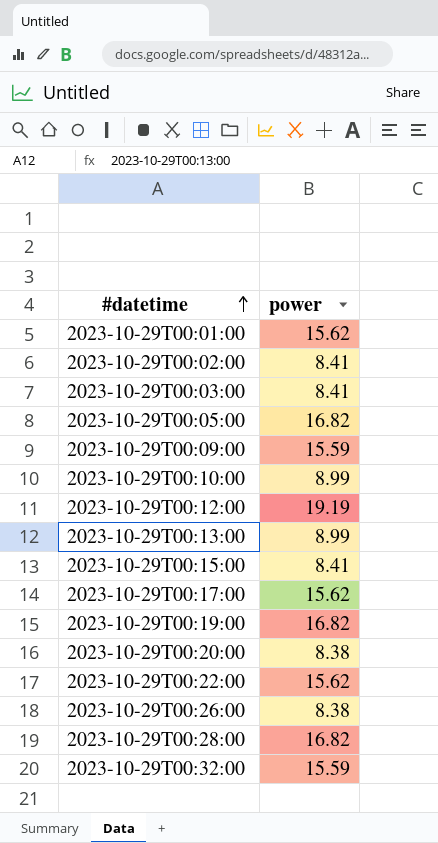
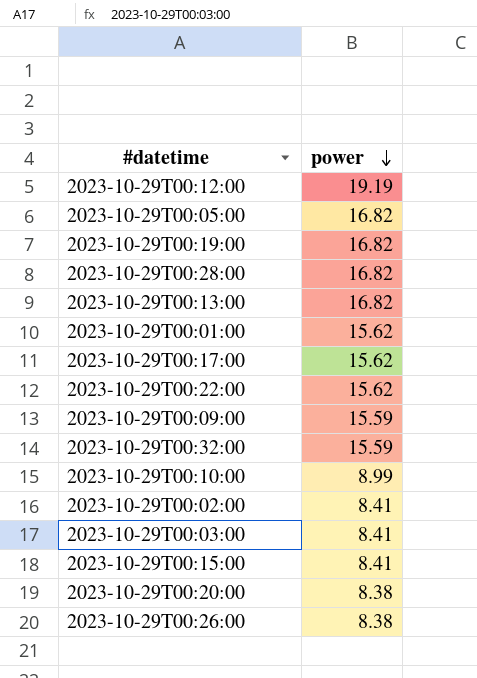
row order: #datetime ascending -> power descending
2023-10-29T00:13:00 | power: 8.99 -> 16.82

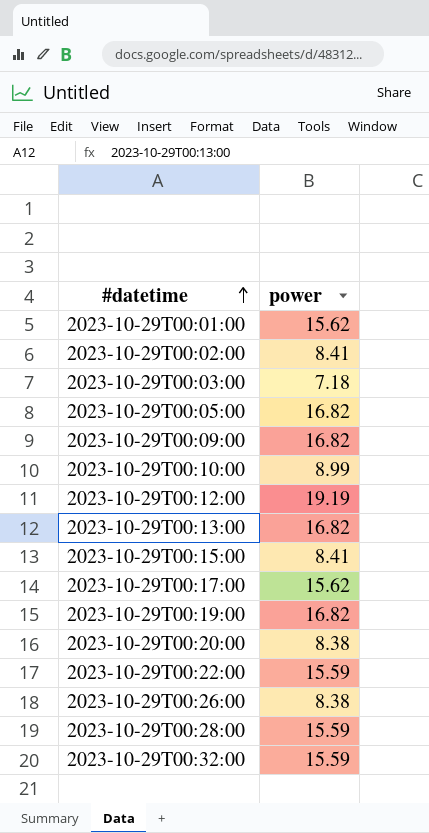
row order: power descending -> #datetime ascending
2023-10-29T00:03:00 | power: 8.41 -> 7.18
2023-10-29T00:09:00 | power: 15.59 -> 16.82
2023-10-29T00:22:00 | power: 15.62 -> 15.59
2023-10-29T00:28:00 | power: 16.82 -> 15.59

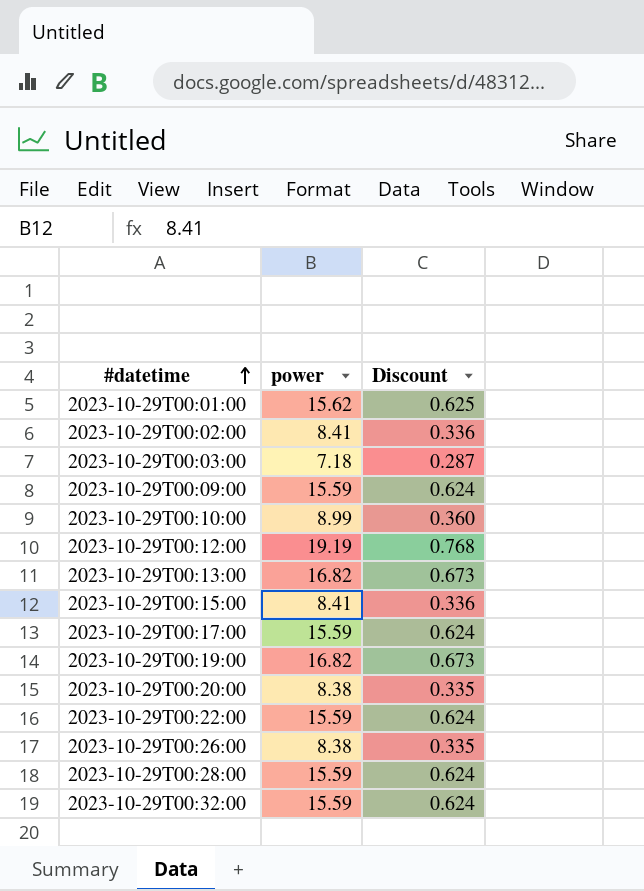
column Discount | formula: none -> [power] * 0.04
row 2023-10-29T00:05:00: 16.82 -> none
2023-10-29T00:09:00 | power: 16.82 -> 15.59
2023-10-29T00:17:00 | power: 15.62 -> 15.59

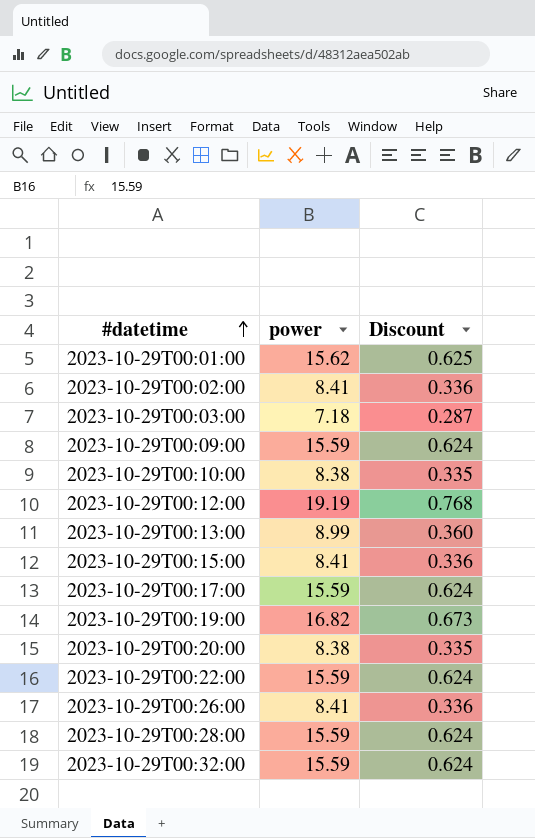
2023-10-29T00:10:00 | power: 8.99 -> 8.38
2023-10-29T00:10:00 | Discount: 0.360 -> 0.335
2023-10-29T00:13:00 | power: 16.82 -> 8.99
2023-10-29T00:13:00 | Discount: 0.673 -> 0.360
2023-10-29T00:26:00 | power: 8.38 -> 8.41
2023-10-29T00:26:00 | Discount: 0.335 -> 0.336

